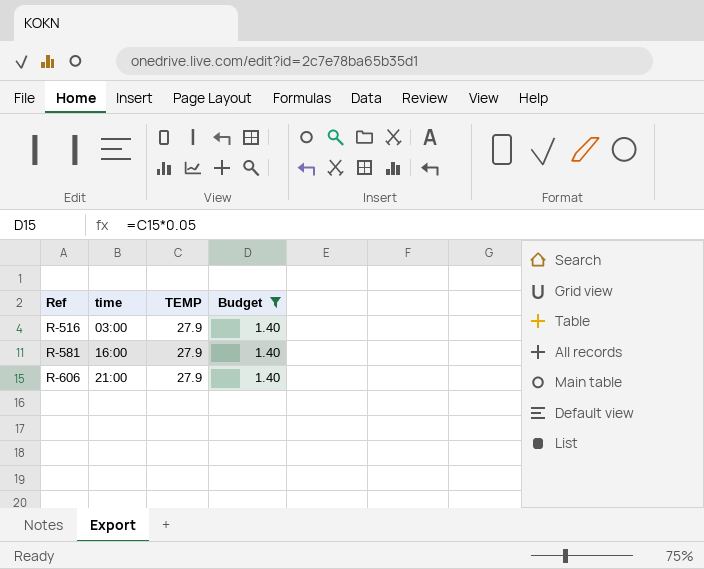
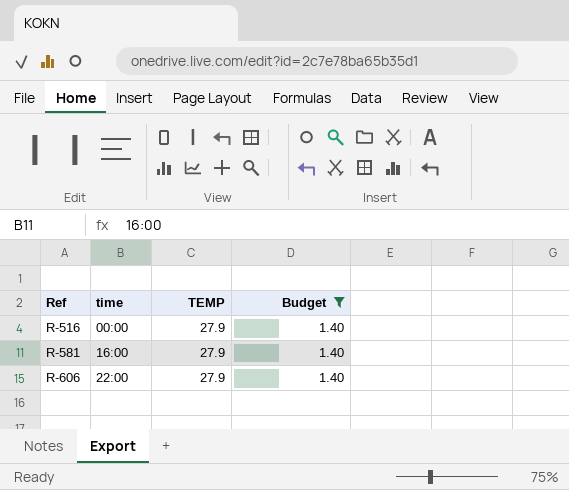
R-516 | time: 03:00 -> 00:00
R-606 | time: 21:00 -> 22:00

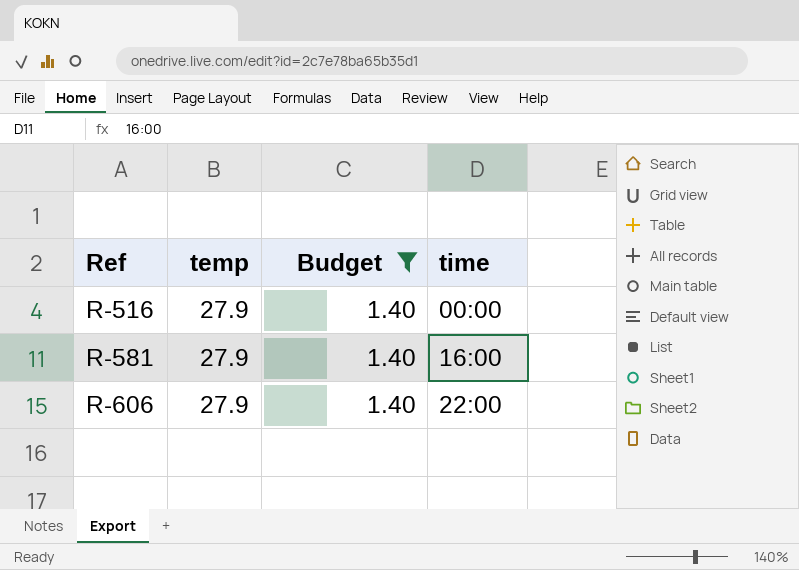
column name: TEMP -> temp
column time | position: 2 -> 4

